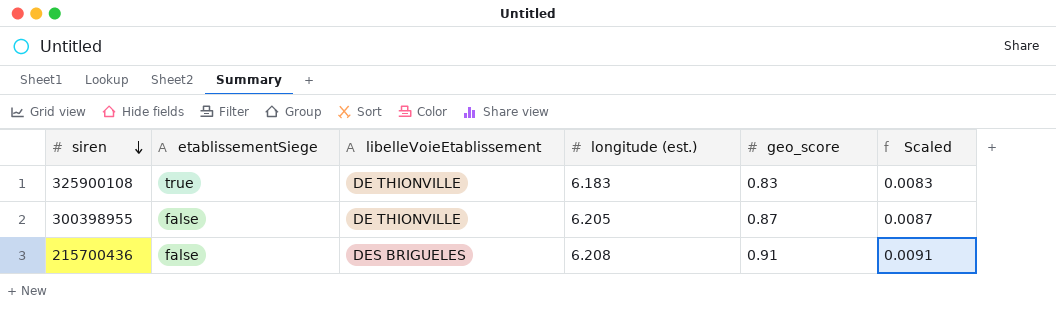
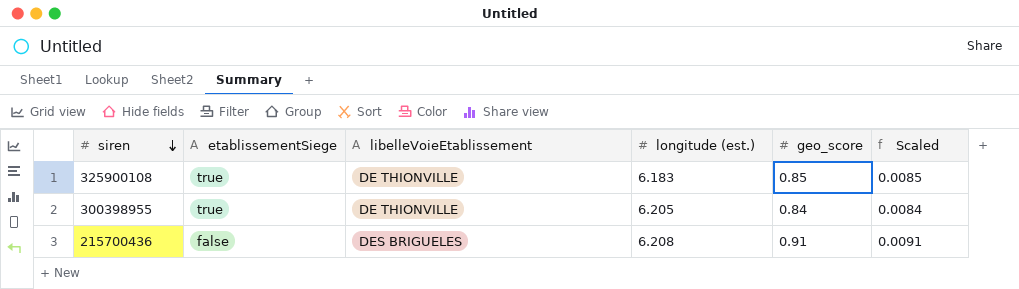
325900108 | geo_score: 0.83 -> 0.85
325900108 | Scaled: 0.0083 -> 0.0085
300398955 | etablissementSiege: false -> true
300398955 | geo_score: 0.87 -> 0.84
300398955 | Scaled: 0.0087 -> 0.0084

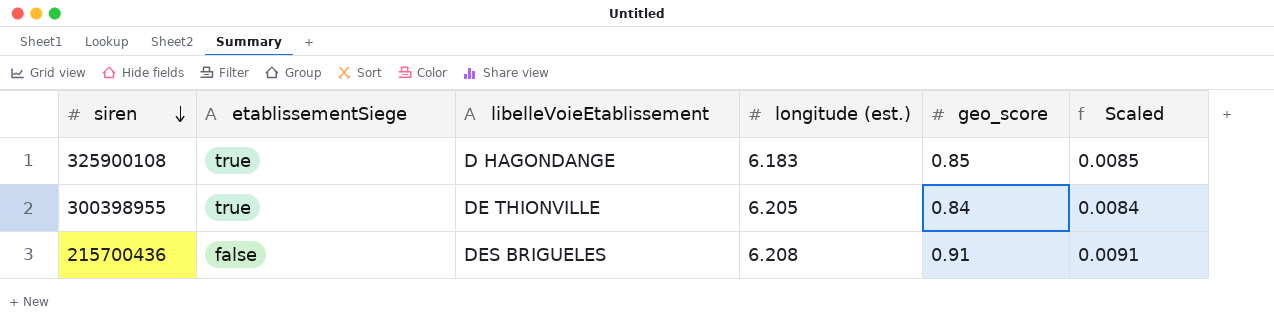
325900108 | libelleVoieEtablissement: DE THIONVILLE -> D HAGONDANGE

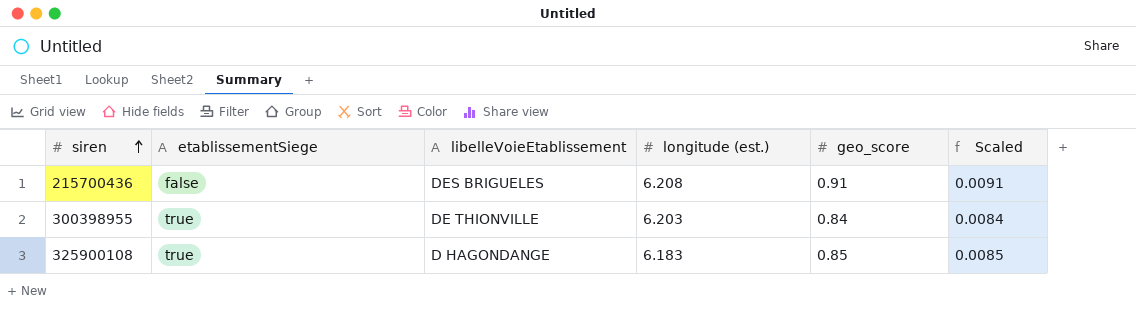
row order: siren descending -> siren ascending
300398955 | longitude (est.): 6.205 -> 6.203

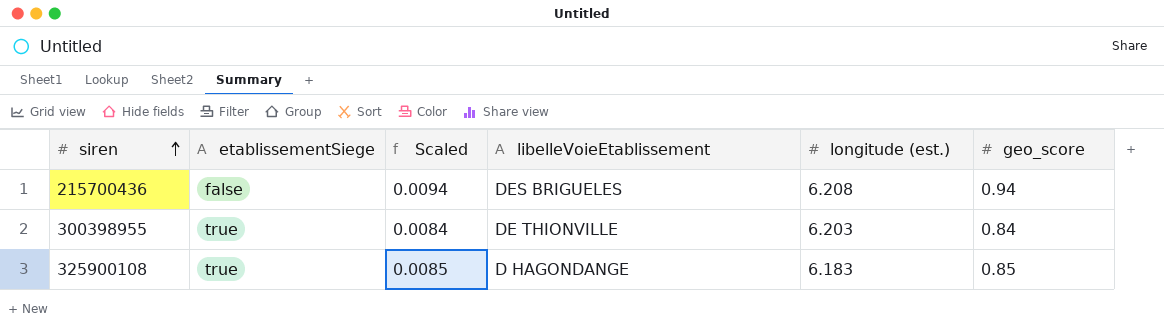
column Scaled | position: 6 -> 3
215700436 | Scaled: 0.0091 -> 0.0094
215700436 | geo_score: 0.91 -> 0.94

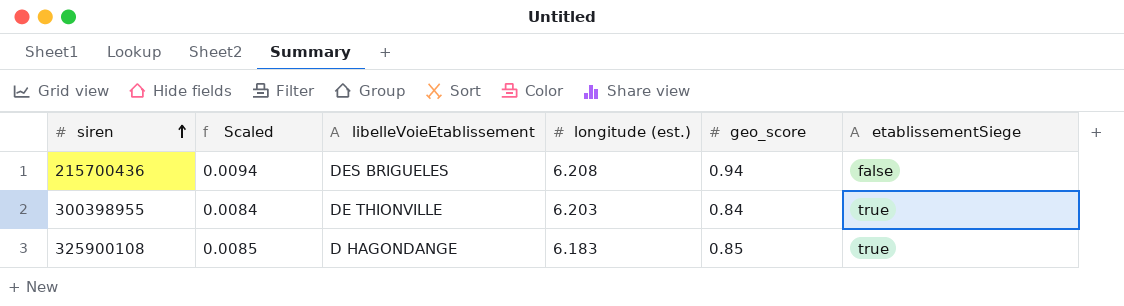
column etablissementSiege | position: 2 -> 6

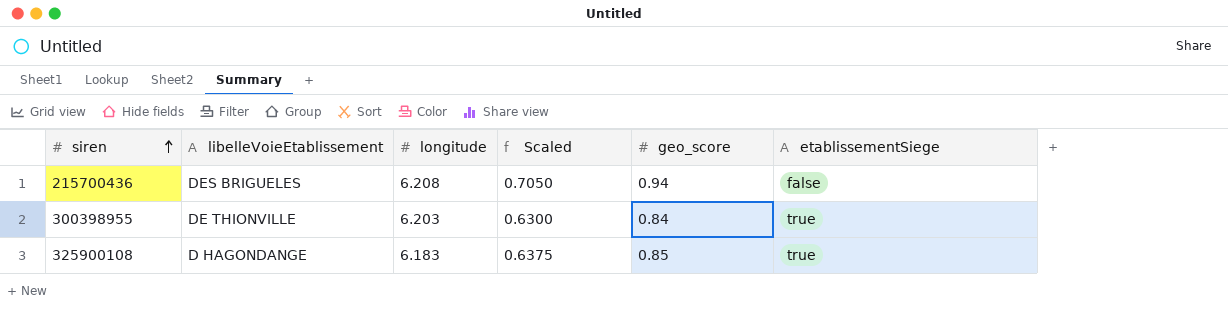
column name: longitude (est.) -> longitude
column Scaled | formula: [geo_score] * 0.01 -> [geo_score] * 0.75
column Scaled | position: 2 -> 4

